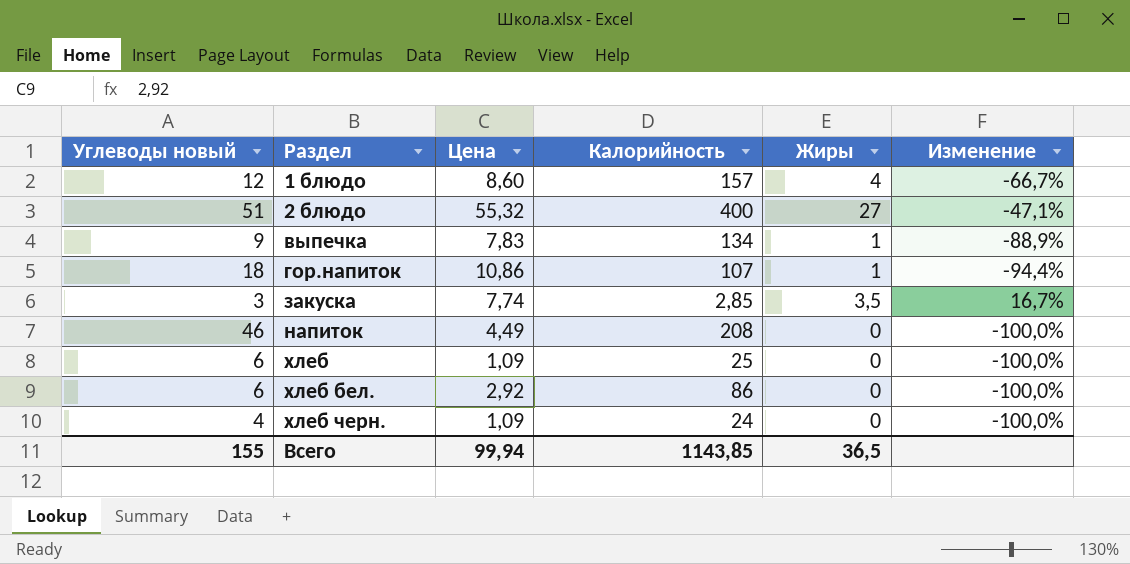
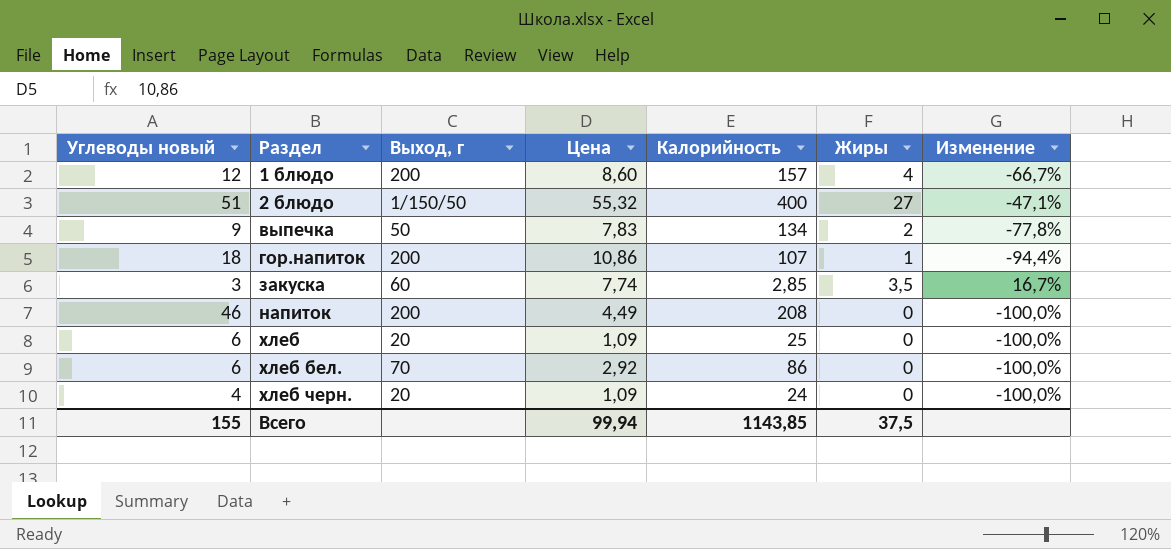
column Выход, г | position: none -> 3
выпечка | Жиры: 1 -> 2
выпечка | Изменение: -88,9% -> -77,8%
Всего | Жиры: 36,5 -> 37,5

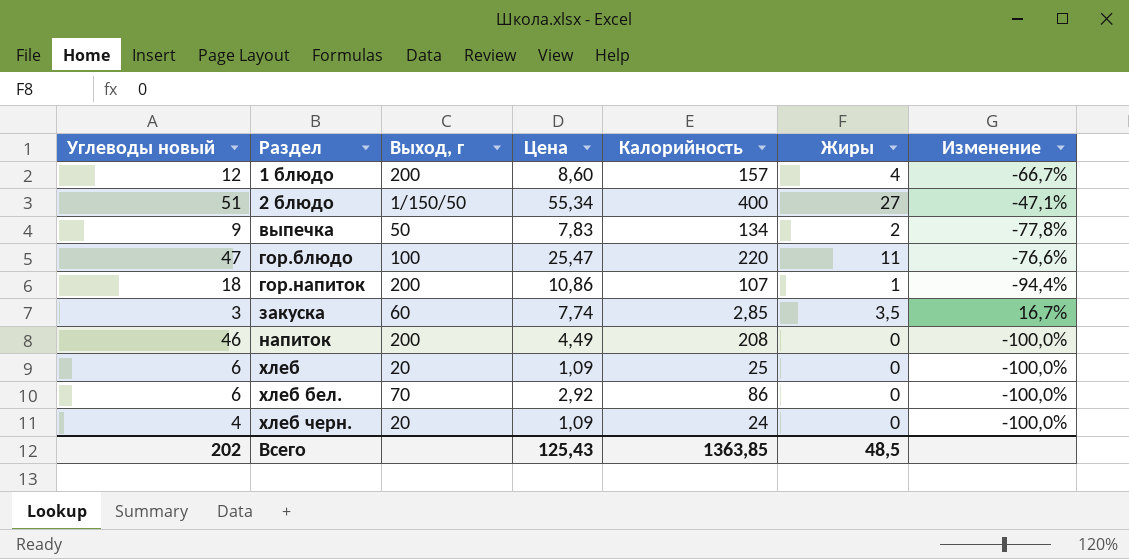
2 блюдо | Цена: 55,32 -> 55,34
row гор.блюдо: none -> 47 | 100 | 25,47 | 220 | 11 | -76,6%
Всего | Углеводы новый: 155 -> 202
Всего | Цена: 99,94 -> 125,43
Всего | Калорийность: 1143,85 -> 1363,85
Всего | Жиры: 37,5 -> 48,5

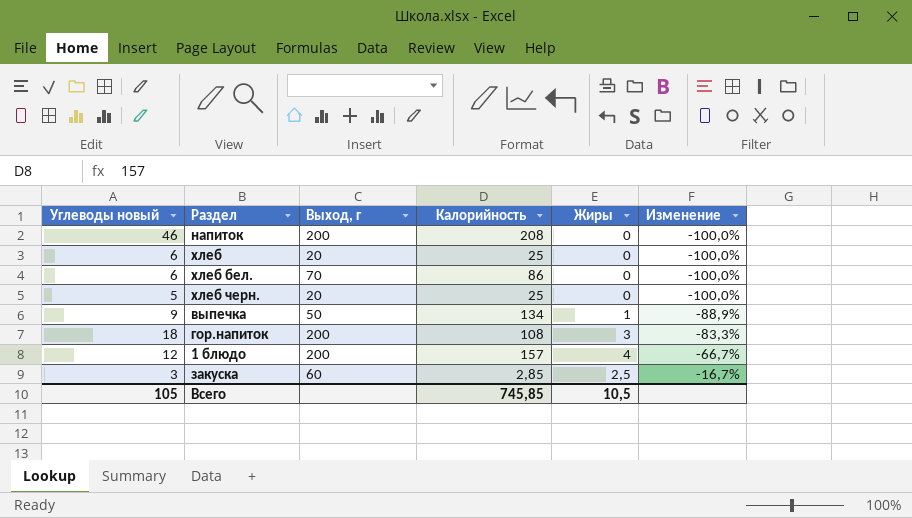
row order: Раздел ascending -> Изменение ascending
column Цена | position: 4 -> none
row 2 блюдо: 51 | 1/150/50 | 55,34 | 400 | 27 | -47,1% -> none
row гор.блюдо: 47 | 100 | 25,47 | 220 | 11 | -76,6% -> none
хлеб черн. | Углеводы новый: 4 -> 5
хлеб черн. | Калорийность: 24 -> 25
выпечка | Жиры: 2 -> 1
выпечка | Изменение: -77,8% -> -88,9%
гор.напиток | Калорийность: 107 -> 108
гор.напиток | Жиры: 1 -> 3
гор.напиток | Изменение: -94,4% -> -83,3%
закуска | Жиры: 3,5 -> 2,5
закуска | Изменение: 16,7% -> -16,7%
Всего | Углеводы новый: 202 -> 105
Всего | Калорийность: 1363,85 -> 745,85
Всего | Жиры: 48,5 -> 10,5

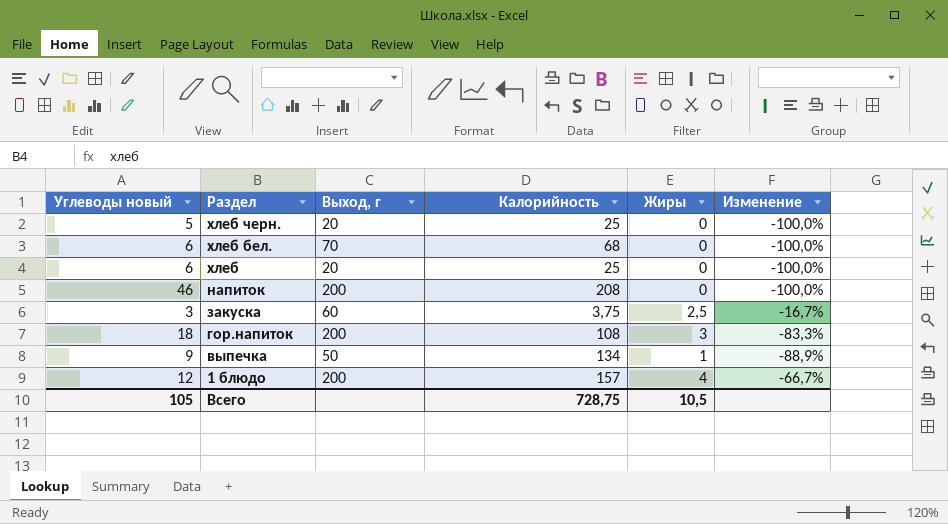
row order: Изменение ascending -> Раздел descending
хлеб бел. | Калорийность: 86 -> 68
закуска | Калорийность: 2,85 -> 3,75
Всего | Калорийность: 745,85 -> 728,75

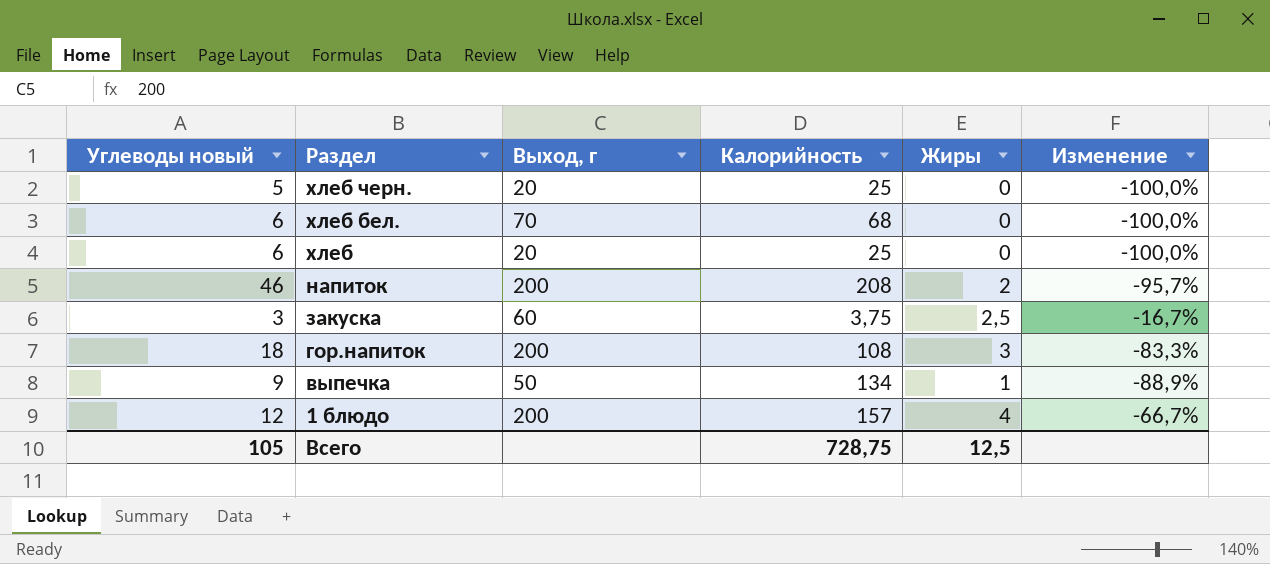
напиток | Жиры: 0 -> 2
напиток | Изменение: -100,0% -> -95,7%
Всего | Жиры: 10,5 -> 12,5

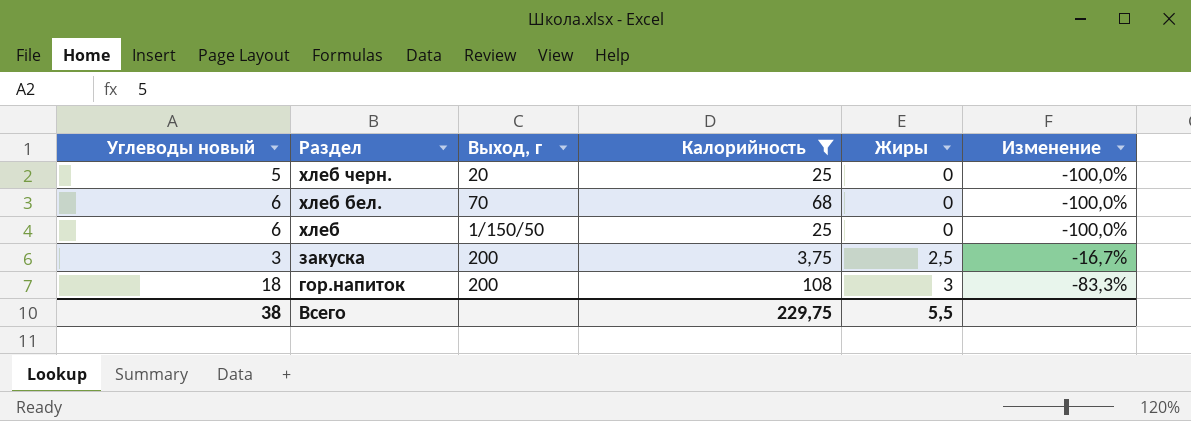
filter: none -> Калорийность <= 108
хлеб | Выход, г: 20 -> 1/150/50
закуска | Выход, г: 60 -> 200
Всего | Углеводы новый: 105 -> 38
Всего | Калорийность: 728,75 -> 229,75
Всего | Жиры: 12,5 -> 5,5

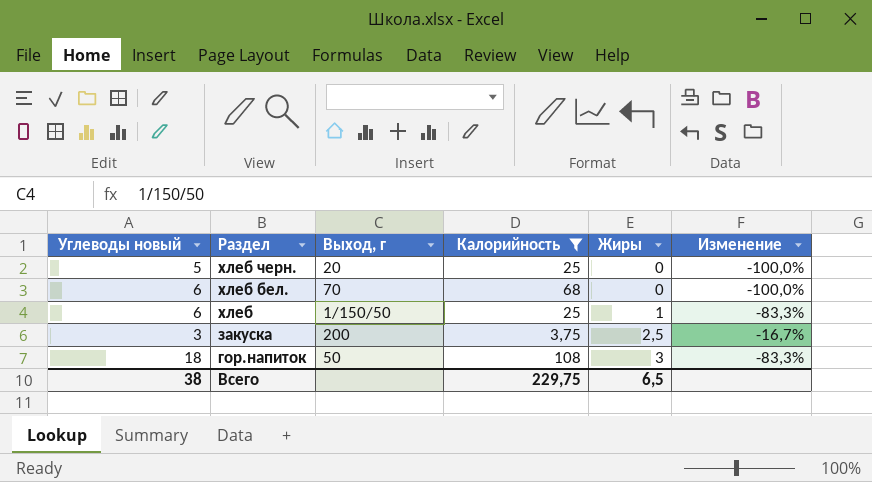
хлеб | Жиры: 0 -> 1
хлеб | Изменение: -100,0% -> -83,3%
гор.напиток | Выход, г: 200 -> 50
Всего | Жиры: 5,5 -> 6,5

